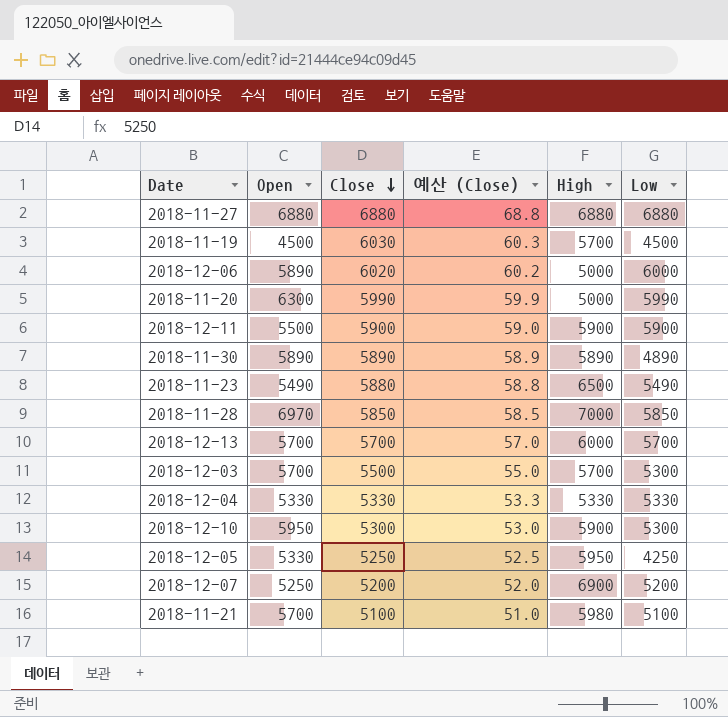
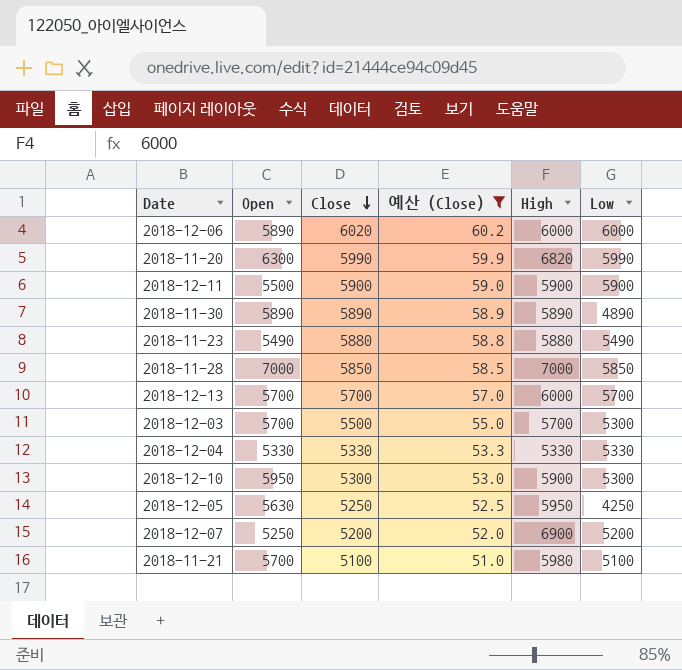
filter: none -> 예산 (Close) <= 60.2
2018-12-06 | High: 5000 -> 6000
2018-11-20 | High: 5000 -> 6820
2018-11-23 | High: 6500 -> 5880
2018-11-28 | Open: 6970 -> 7000
2018-12-05 | Open: 5330 -> 5630

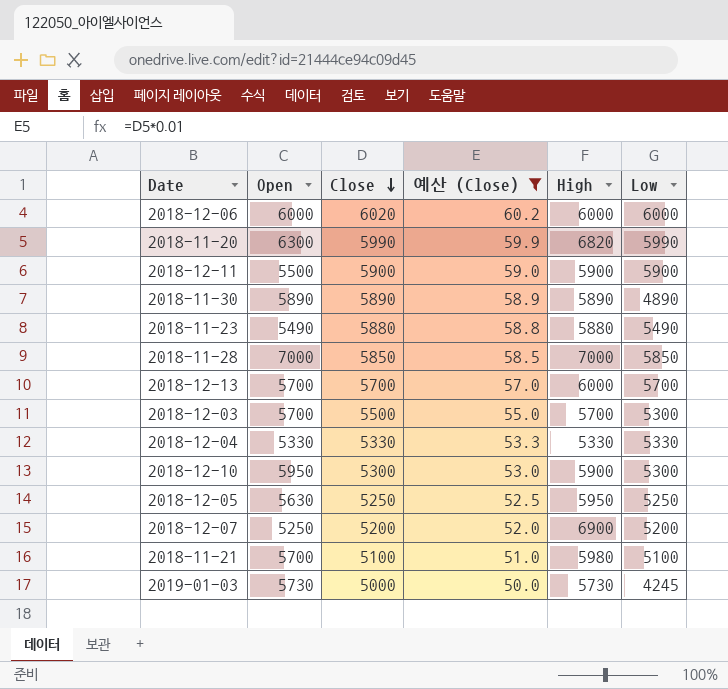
2018-12-06 | Open: 5890 -> 6000
2018-12-05 | Low: 4250 -> 5250
row 2019-01-03: none -> 5730 | 5000 | 50.0 | 5730 | 4245

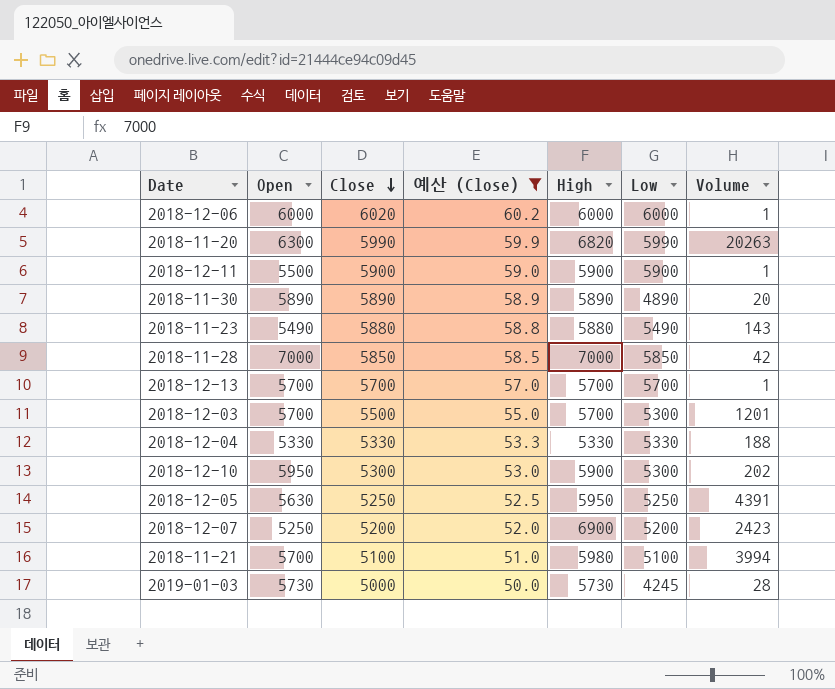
column Volume | position: none -> 7
2018-12-13 | High: 6000 -> 5700

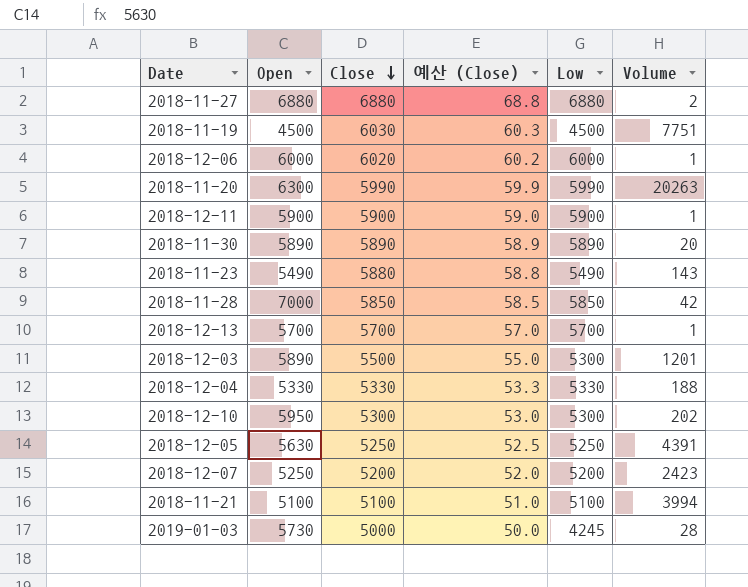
filter: 예산 (Close) <= 60.2 -> none
column High | position: 5 -> none
2018-12-11 | Open: 5500 -> 5900
2018-11-30 | Low: 4890 -> 5890
2018-12-03 | Open: 5700 -> 5890
2018-11-21 | Open: 5700 -> 5100

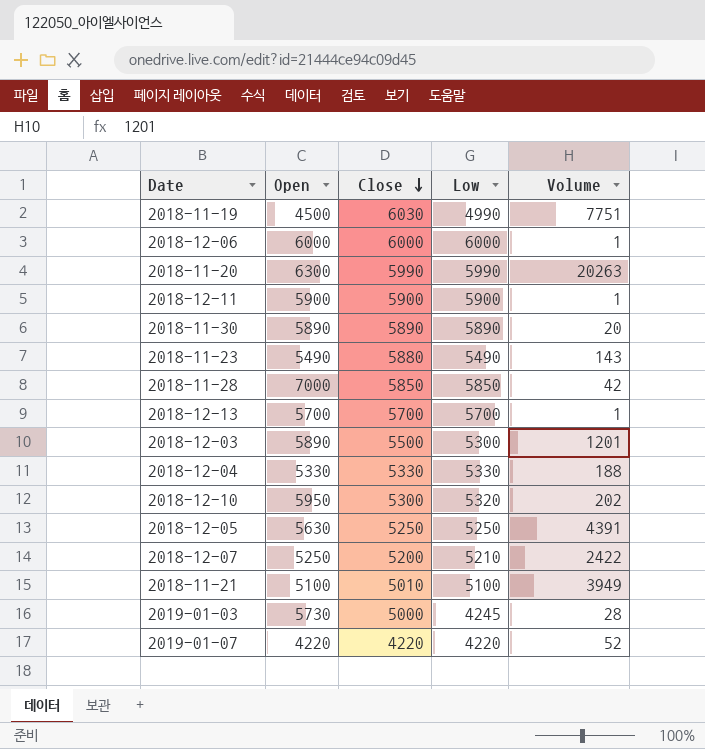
column 예산 (Close) | formula: [Close] * 0.01 -> none
row 2018-11-27: 6880 | 6880 | 68.8 | 6880 | 2 -> none
2018-11-19 | Low: 4500 -> 4990
2018-12-06 | Close: 6020 -> 6000
2018-12-10 | Low: 5300 -> 5320
2018-12-07 | Low: 5200 -> 5210
2018-12-07 | Volume: 2423 -> 2422
2018-11-21 | Close: 5100 -> 5010
2018-11-21 | Volume: 3994 -> 3949
row 2019-01-07: none -> 4220 | 4220 | 4220 | 52

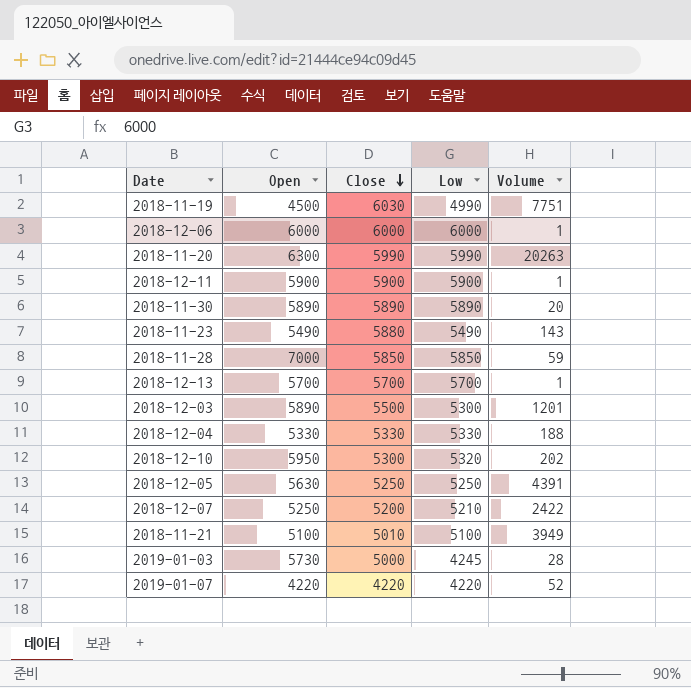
2018-11-28 | Volume: 42 -> 59

